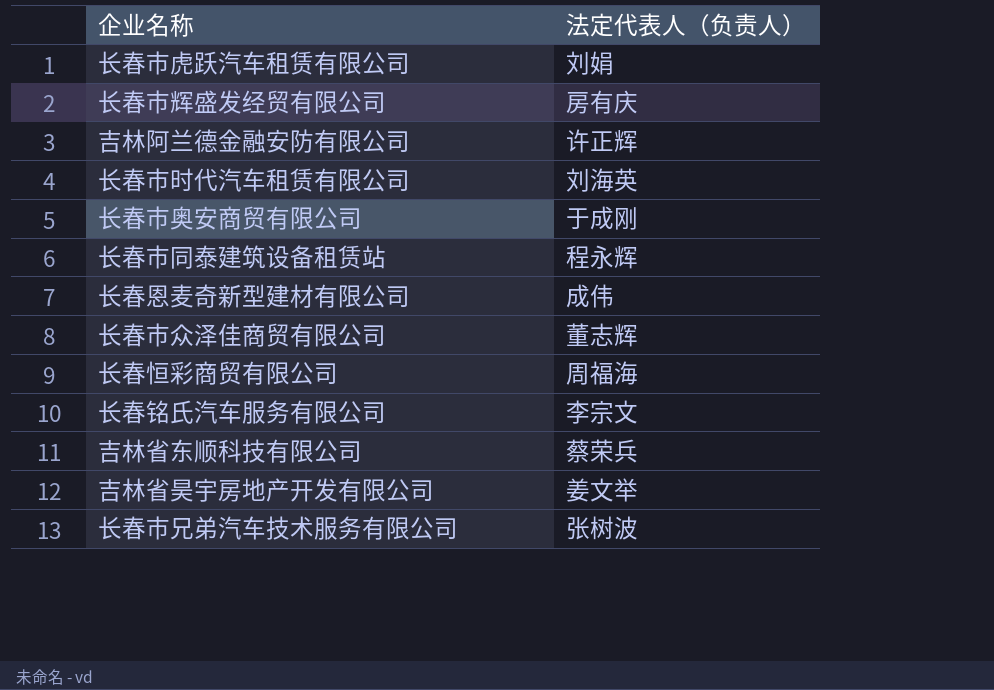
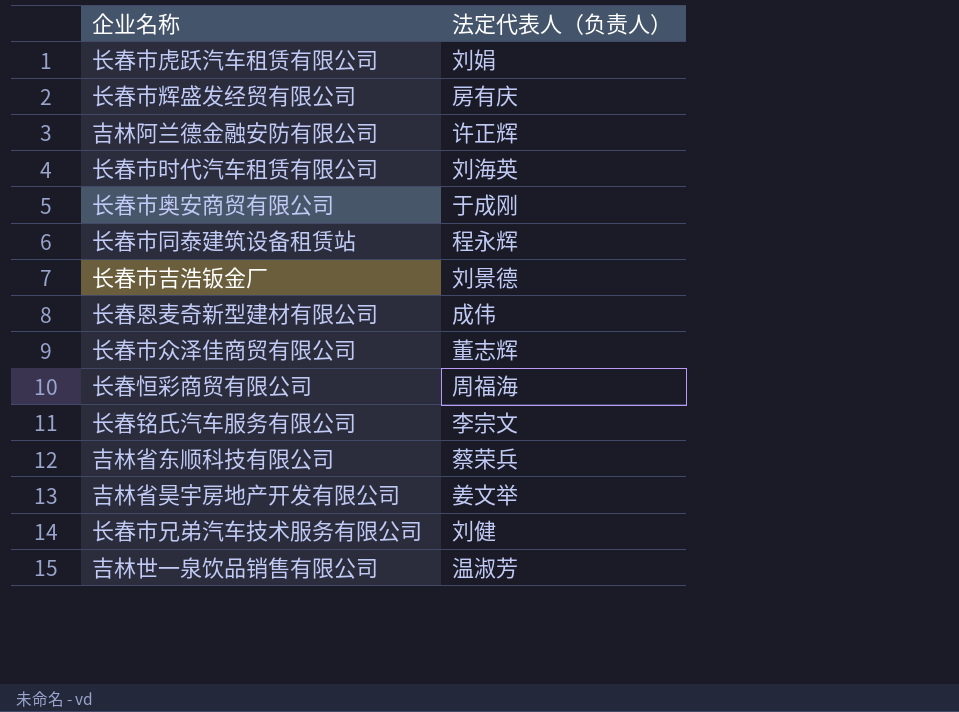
row 长春市吉浩钣金厂: none -> 刘景德
长春市兄弟汽车技术服务有限公司 | 法定代表人（负责人）: 张树波 -> 刘健
row 吉林世一泉饮品销售有限公司: none -> 温淑芳

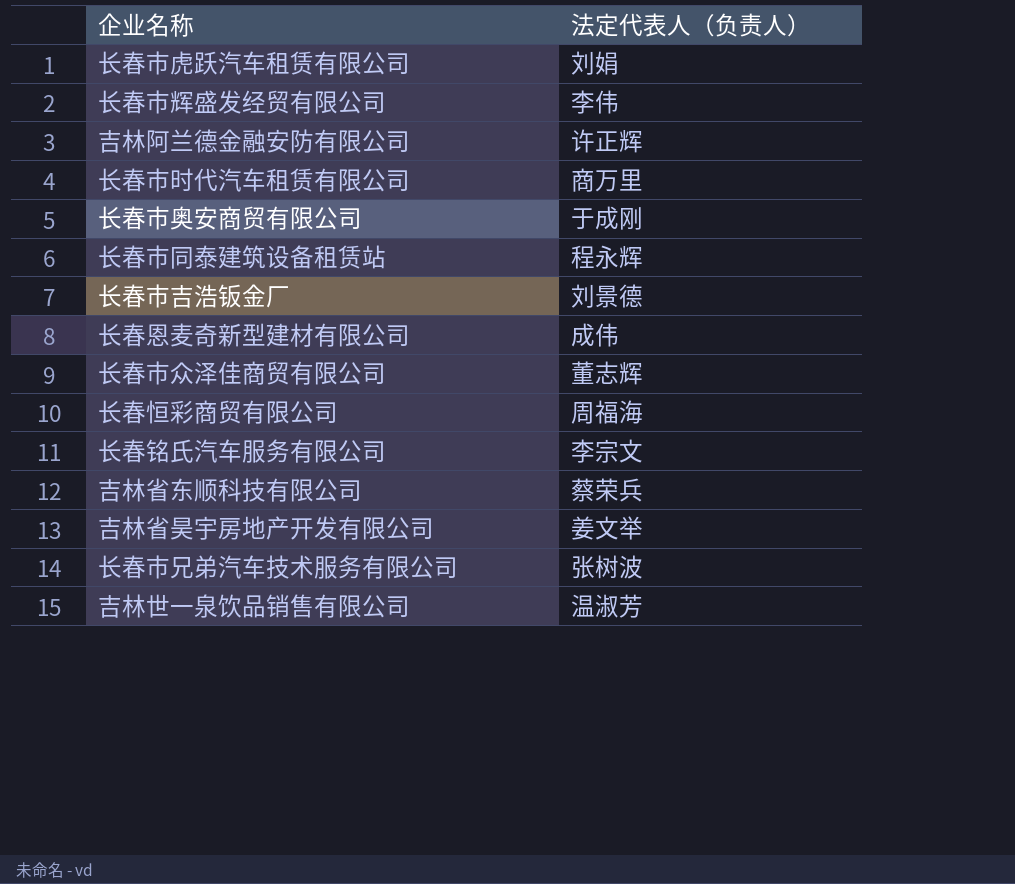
长春市辉盛发经贸有限公司 | 法定代表人（负责人）: 房有庆 -> 李伟
长春市时代汽车租赁有限公司 | 法定代表人（负责人）: 刘海英 -> 商万里
长春市兄弟汽车技术服务有限公司 | 法定代表人（负责人）: 刘健 -> 张树波

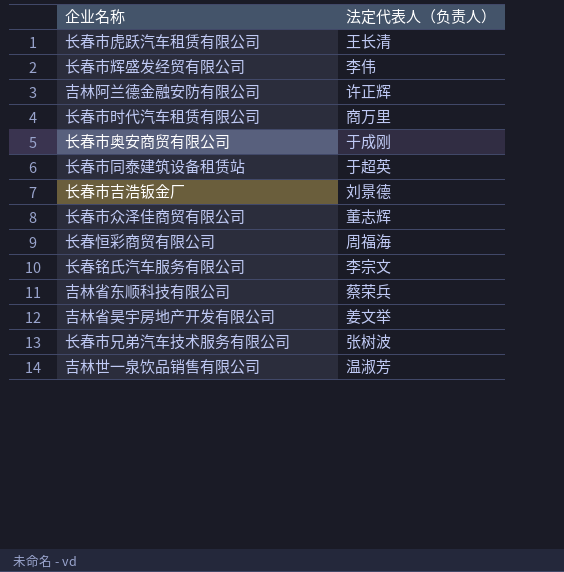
row 长春恩麦奇新型建材有限公司: 成伟 -> none
长春市虎跃汽车租赁有限公司 | 法定代表人（负责人）: 刘娟 -> 王长清
长春市同泰建筑设备租赁站 | 法定代表人（负责人）: 程永辉 -> 于超英

